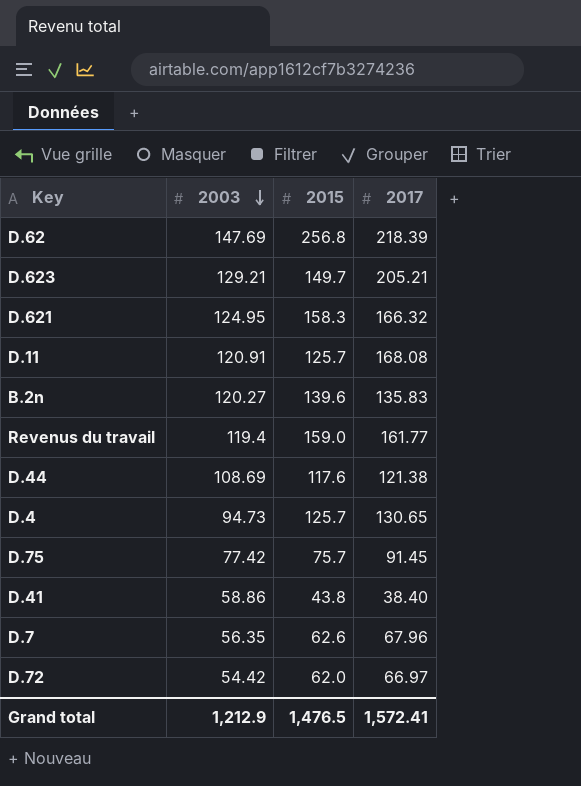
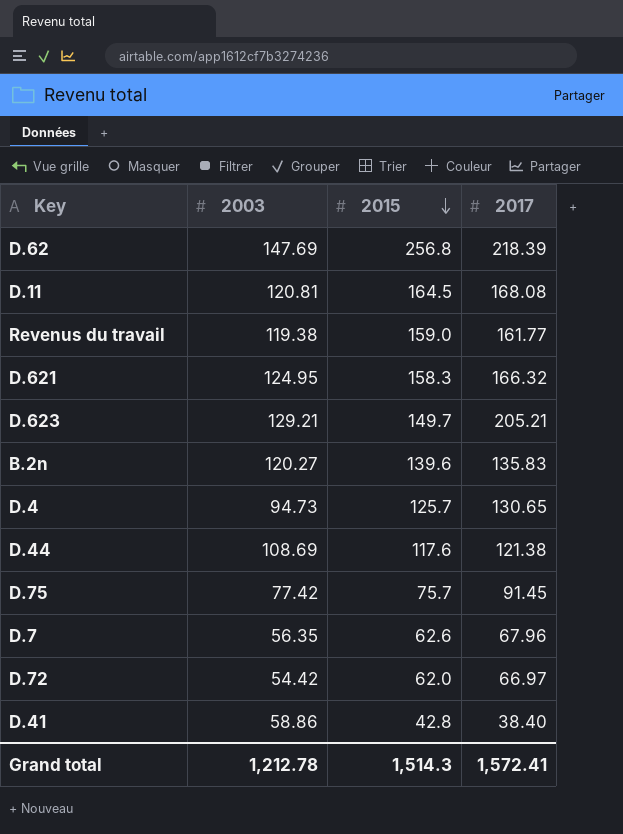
row order: 2003 descending -> 2015 descending
D.11 | 2003: 120.91 -> 120.81
D.11 | 2015: 125.7 -> 164.5
Revenus du travail | 2003: 119.4 -> 119.38
D.41 | 2015: 43.8 -> 42.8
Grand total | 2003: 1,212.9 -> 1,212.78
Grand total | 2015: 1,476.5 -> 1,514.3

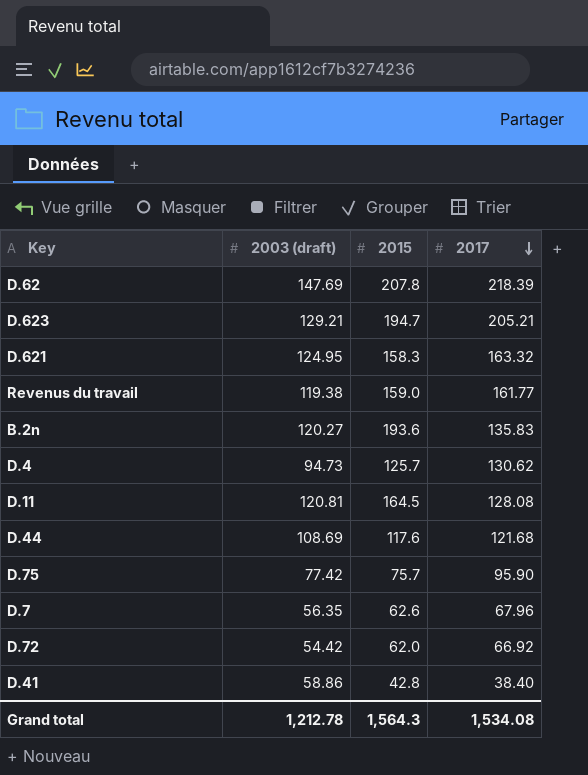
row order: 2015 descending -> 2017 descending
column name: 2003 -> 2003 (draft)
D.62 | 2015: 256.8 -> 207.8
D.623 | 2015: 149.7 -> 194.7
D.621 | 2017: 166.32 -> 163.32
B.2n | 2015: 139.6 -> 193.6
D.4 | 2017: 130.65 -> 130.62
D.11 | 2017: 168.08 -> 128.08
D.44 | 2017: 121.38 -> 121.68
D.75 | 2017: 91.45 -> 95.90
D.72 | 2017: 66.97 -> 66.92
Grand total | 2015: 1,514.3 -> 1,564.3
Grand total | 2017: 1,572.41 -> 1,534.08

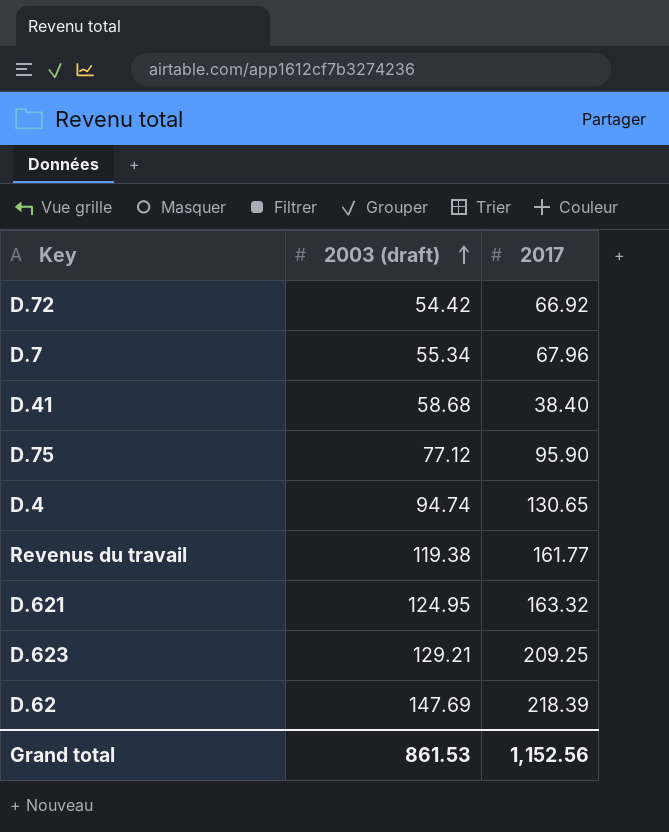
row order: 2017 descending -> 2003 (draft) ascending
column 2015 | position: 3 -> none
row B.2n: 120.27 | 193.6 | 135.83 -> none
row D.11: 120.81 | 164.5 | 128.08 -> none
row D.44: 108.69 | 117.6 | 121.68 -> none
D.7 | 2003 (draft): 56.35 -> 55.34
D.41 | 2003 (draft): 58.86 -> 58.68
D.75 | 2003 (draft): 77.42 -> 77.12
D.4 | 2003 (draft): 94.73 -> 94.74
D.4 | 2017: 130.62 -> 130.65
D.623 | 2017: 205.21 -> 209.25
Grand total | 2003 (draft): 1,212.78 -> 861.53
Grand total | 2017: 1,534.08 -> 1,152.56

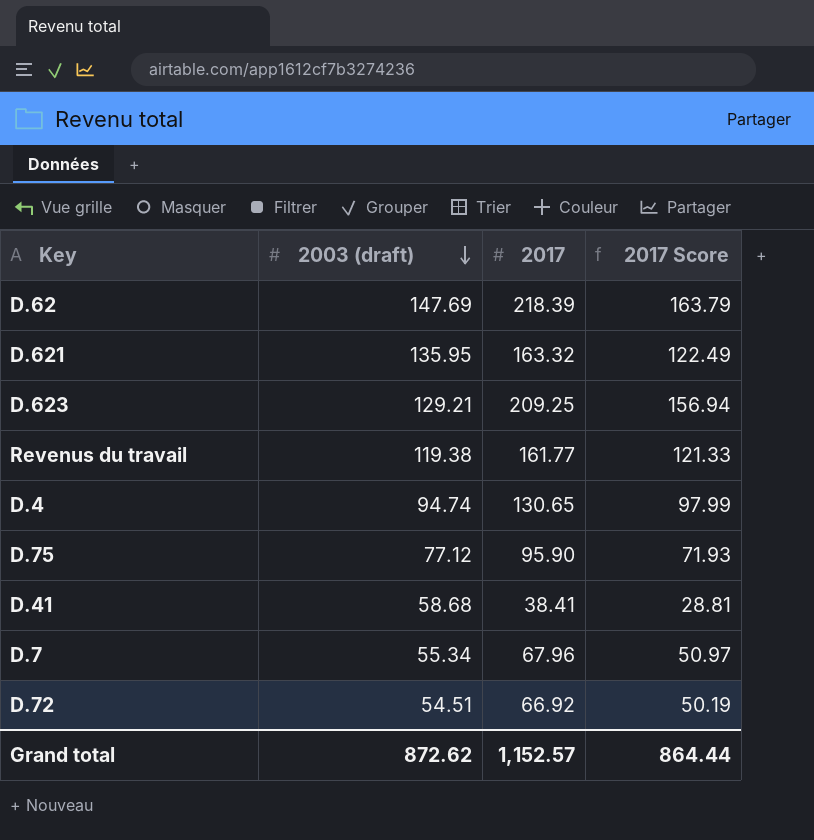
row order: 2003 (draft) ascending -> 2003 (draft) descending
column 2017 Score | formula: none -> [2017] * 0.75
D.621 | 2003 (draft): 124.95 -> 135.95
D.41 | 2017: 38.40 -> 38.41
D.72 | 2003 (draft): 54.42 -> 54.51
Grand total | 2003 (draft): 861.53 -> 872.62
Grand total | 2017: 1,152.56 -> 1,152.57

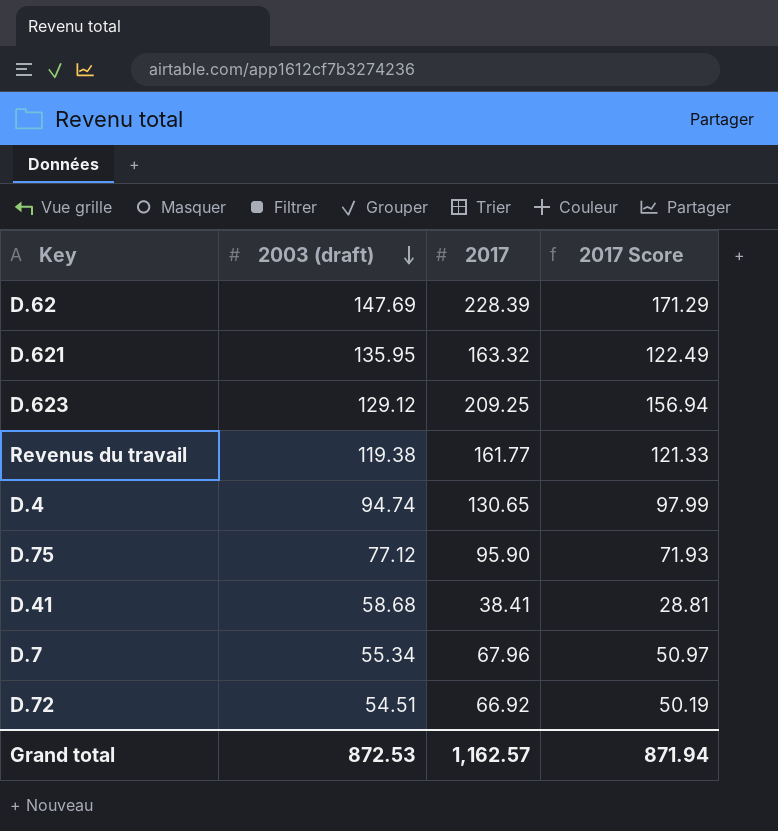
D.62 | 2017: 218.39 -> 228.39
D.62 | 2017 Score: 163.79 -> 171.29
D.623 | 2003 (draft): 129.21 -> 129.12
Grand total | 2003 (draft): 872.62 -> 872.53
Grand total | 2017: 1,152.57 -> 1,162.57
Grand total | 2017 Score: 864.44 -> 871.94

